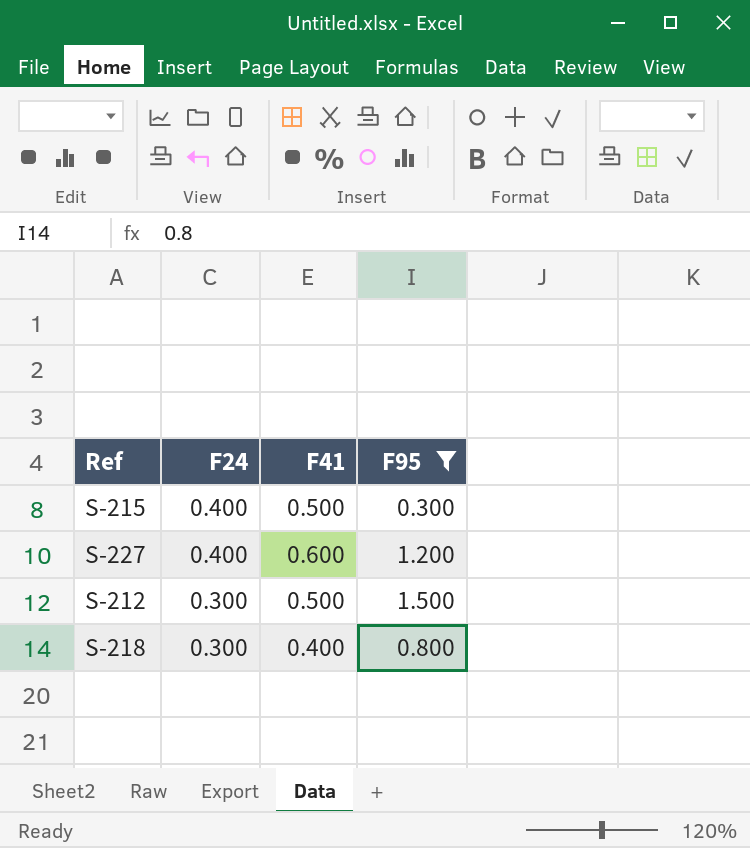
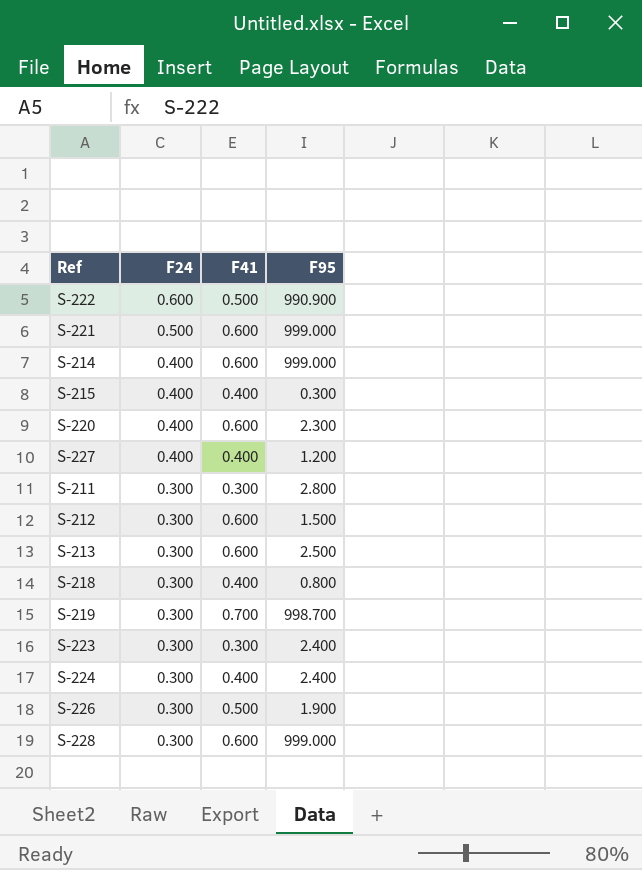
filter: F95 <= 1.500 -> none
S-215 | F41: 0.500 -> 0.400
S-227 | F41: 0.600 -> 0.400
S-212 | F41: 0.500 -> 0.600

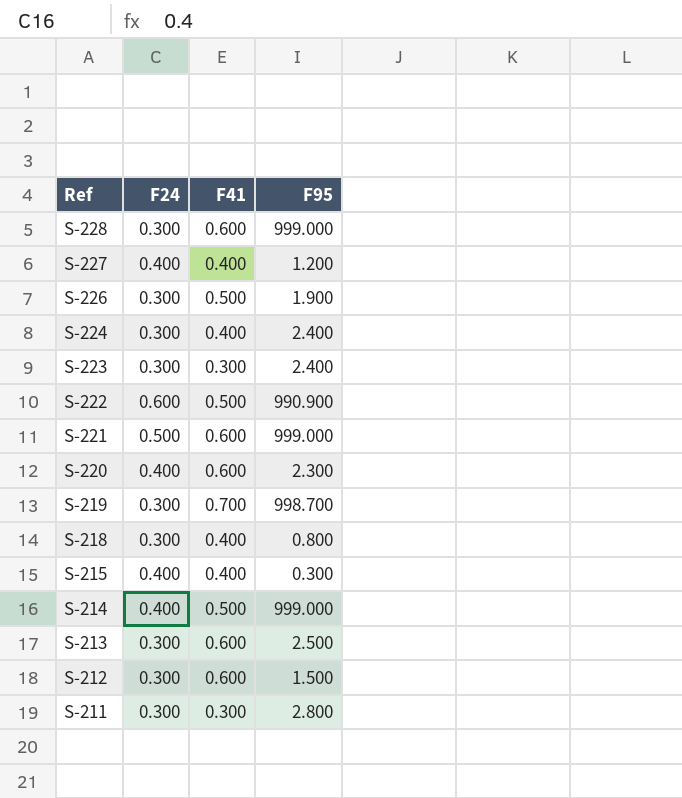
row order: F24 descending -> Ref descending
S-214 | F41: 0.600 -> 0.500

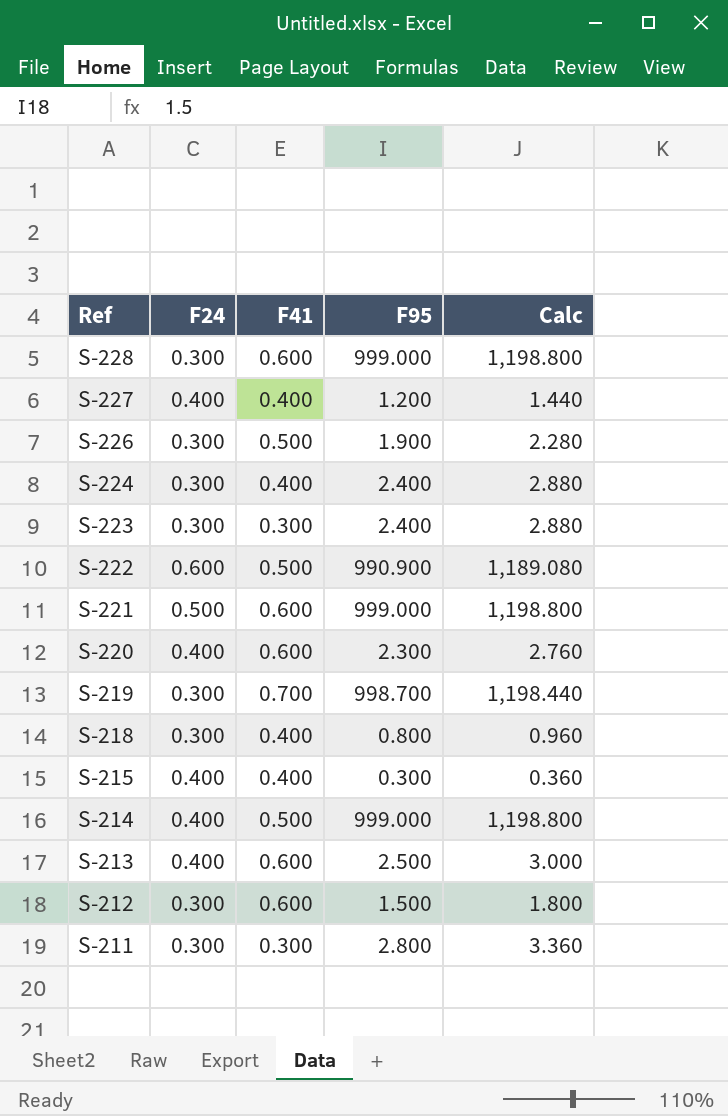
column Calc | formula: none -> [F95] * 1.2
S-213 | F24: 0.300 -> 0.400

